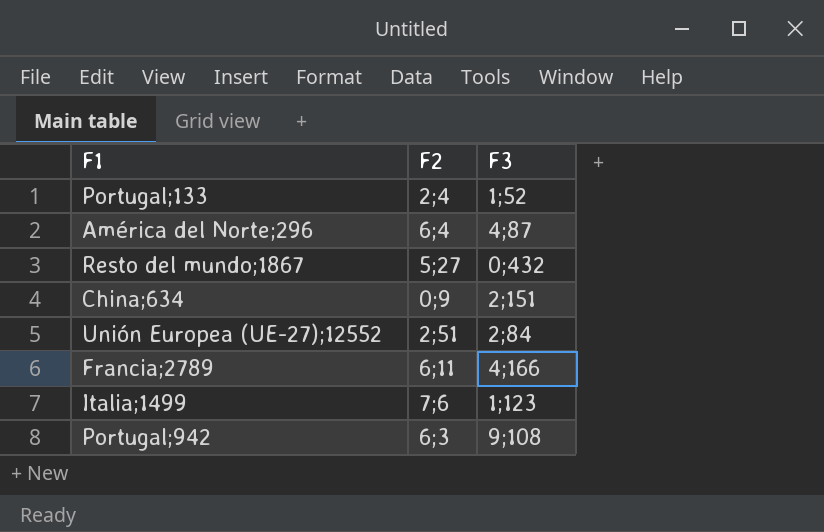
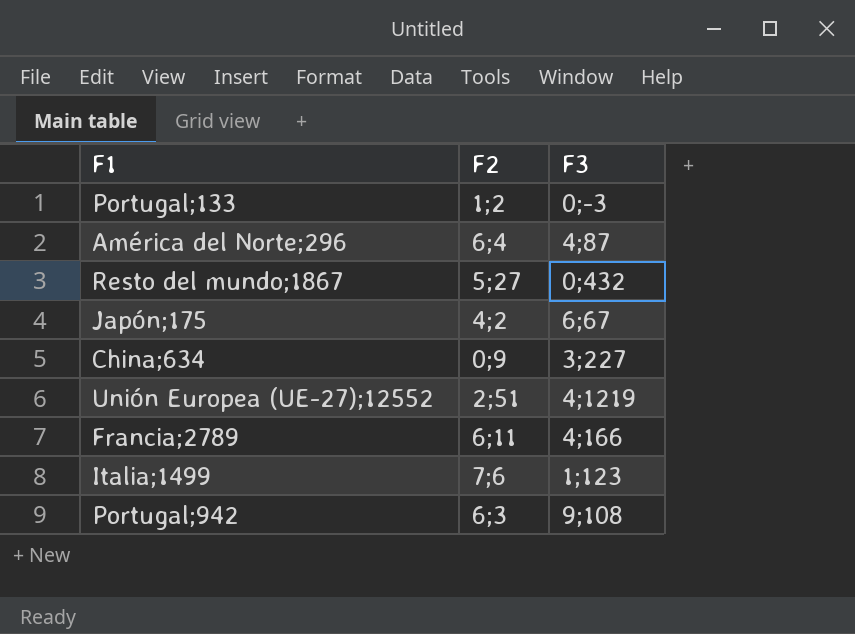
Portugal;133 | F2: 2;4 -> 1;2
Portugal;133 | F3: 1;52 -> 0;-3
row Japón;175: none -> 4;2 | 6;67
China;634 | F3: 2;151 -> 3;227
Unión Europea (UE-27);12552 | F3: 2;84 -> 4;1219

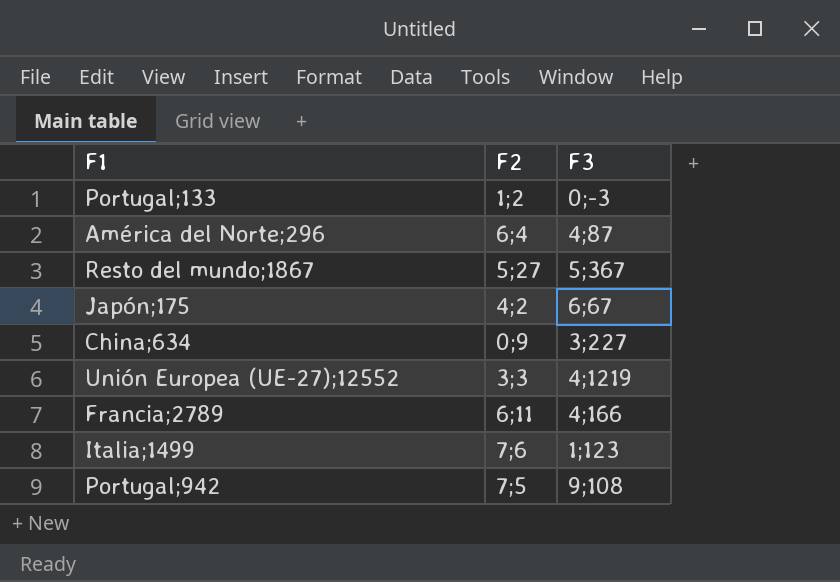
Resto del mundo;1867 | F3: 0;432 -> 5;367
Unión Europea (UE-27);12552 | F2: 2;51 -> 3;3
Portugal;942 | F2: 6;3 -> 7;5

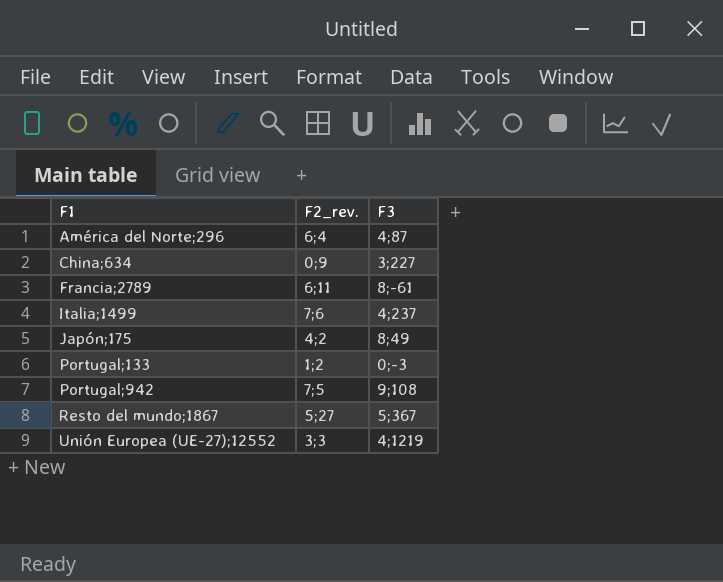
row order: none -> F1 ascending
column name: F2 -> F2_rev.
Francia;2789 | F3: 4;166 -> 8;-61
Italia;1499 | F3: 1;123 -> 4;237
Japón;175 | F3: 6;67 -> 8;49

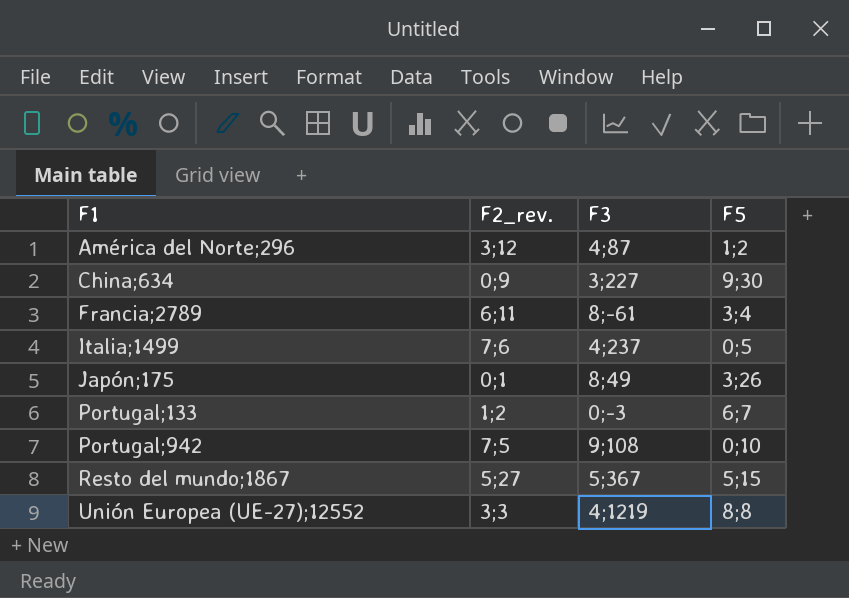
column F5 | position: none -> 4
América del Norte;296 | F2_rev.: 6;4 -> 3;12
Japón;175 | F2_rev.: 4;2 -> 0;1

